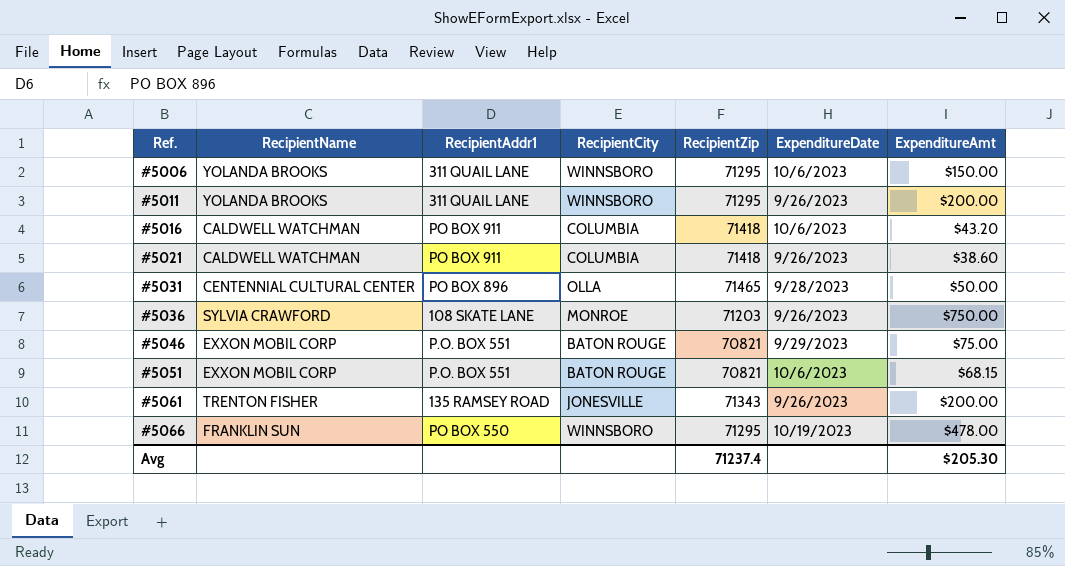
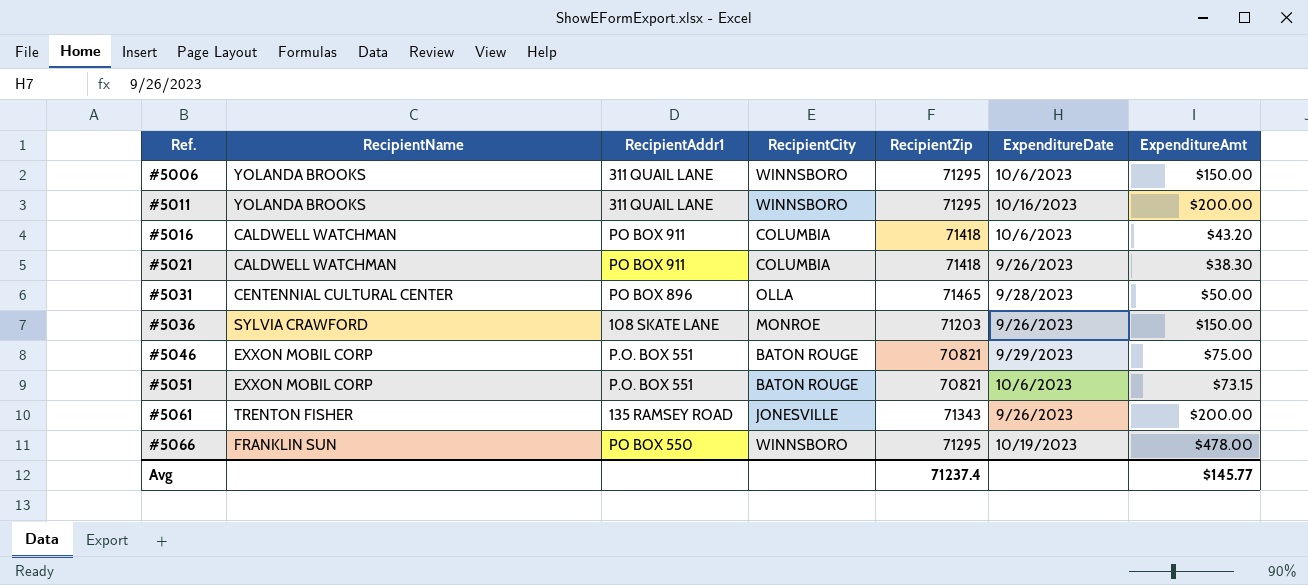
#5011 | ExpenditureDate: 9/26/2023 -> 10/16/2023
#5021 | ExpenditureAmt: $38.60 -> $38.30
#5036 | ExpenditureAmt: $750.00 -> $150.00
#5051 | ExpenditureAmt: $68.15 -> $73.15
Avg | ExpenditureAmt: $205.30 -> $145.77

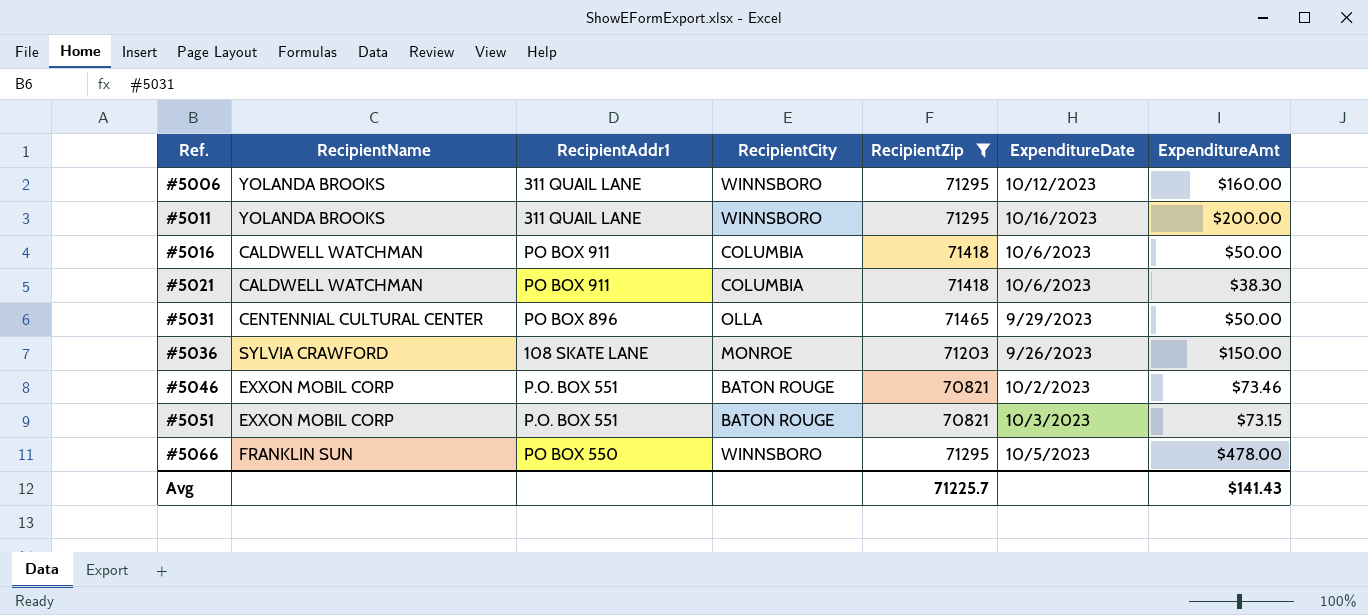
filter: none -> RecipientZip != 71343
#5006 | ExpenditureDate: 10/6/2023 -> 10/12/2023
#5006 | ExpenditureAmt: $150.00 -> $160.00
#5016 | ExpenditureAmt: $43.20 -> $50.00
#5021 | ExpenditureDate: 9/26/2023 -> 10/6/2023
#5031 | ExpenditureDate: 9/28/2023 -> 9/29/2023
#5046 | ExpenditureDate: 9/29/2023 -> 10/2/2023
#5046 | ExpenditureAmt: $75.00 -> $73.46
#5051 | ExpenditureDate: 10/6/2023 -> 10/3/2023
#5066 | ExpenditureDate: 10/19/2023 -> 10/5/2023
Avg | RecipientZip: 71237.4 -> 71225.7
Avg | ExpenditureAmt: $145.77 -> $141.43

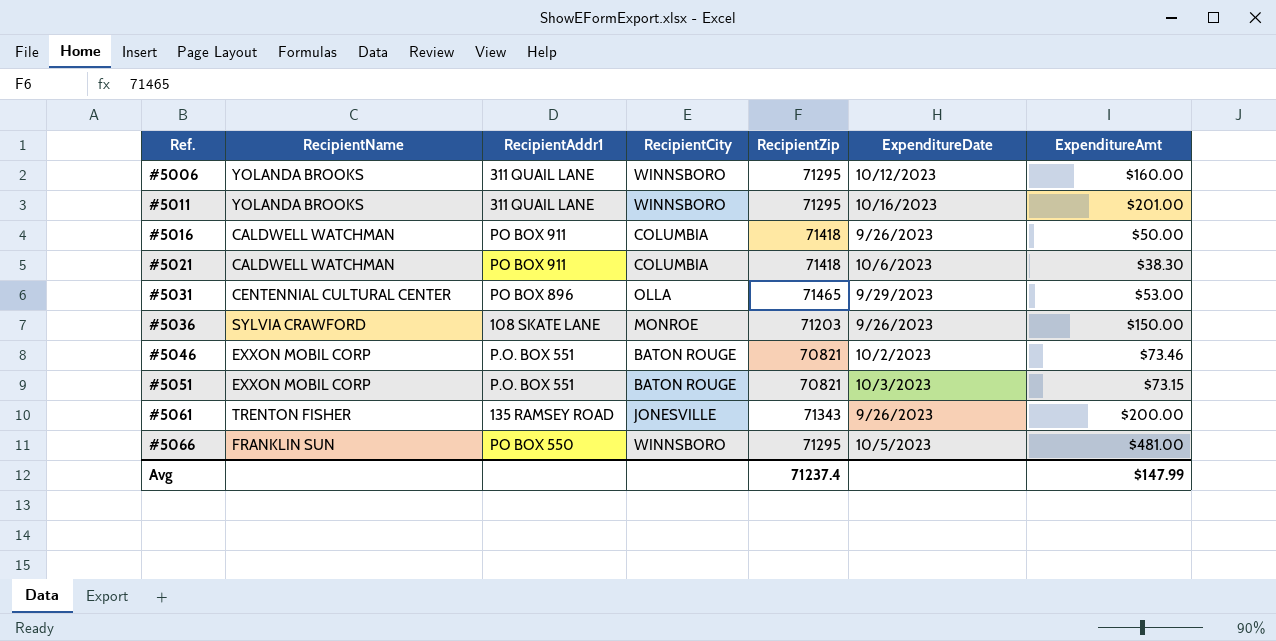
filter: RecipientZip != 71343 -> none
#5011 | ExpenditureAmt: $200.00 -> $201.00
#5016 | ExpenditureDate: 10/6/2023 -> 9/26/2023
#5031 | ExpenditureAmt: $50.00 -> $53.00
#5066 | ExpenditureAmt: $478.00 -> $481.00
Avg | RecipientZip: 71225.7 -> 71237.4
Avg | ExpenditureAmt: $141.43 -> $147.99

